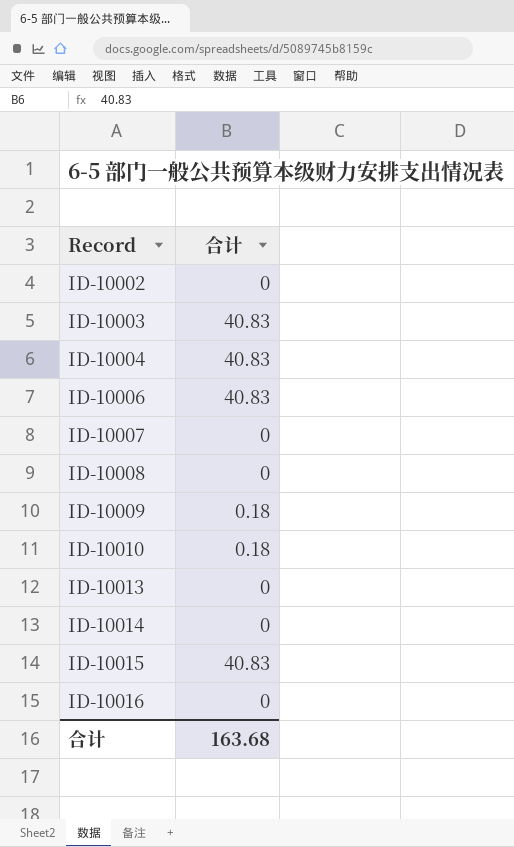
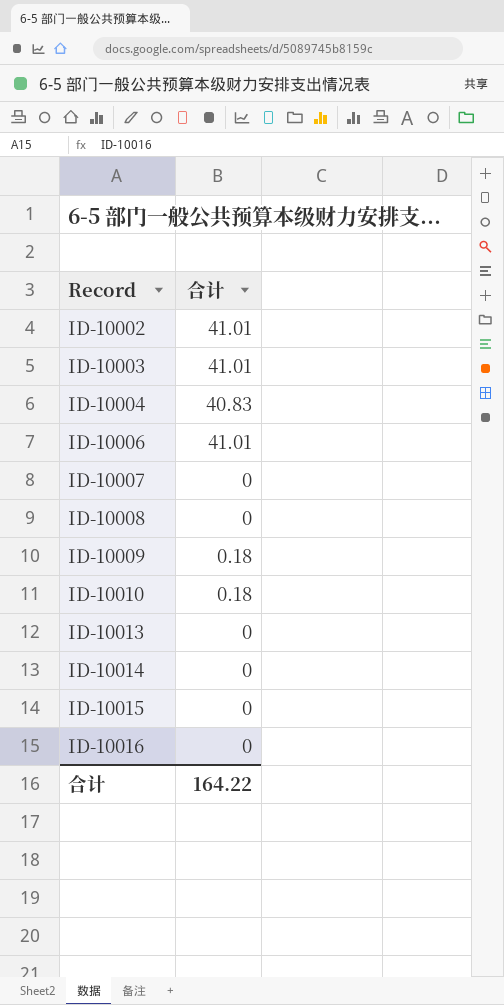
ID-10002 | 合计: 0 -> 41.01
ID-10003 | 合计: 40.83 -> 41.01
ID-10006 | 合计: 40.83 -> 41.01
ID-10015 | 合计: 40.83 -> 0
合计 | 合计: 163.68 -> 164.22

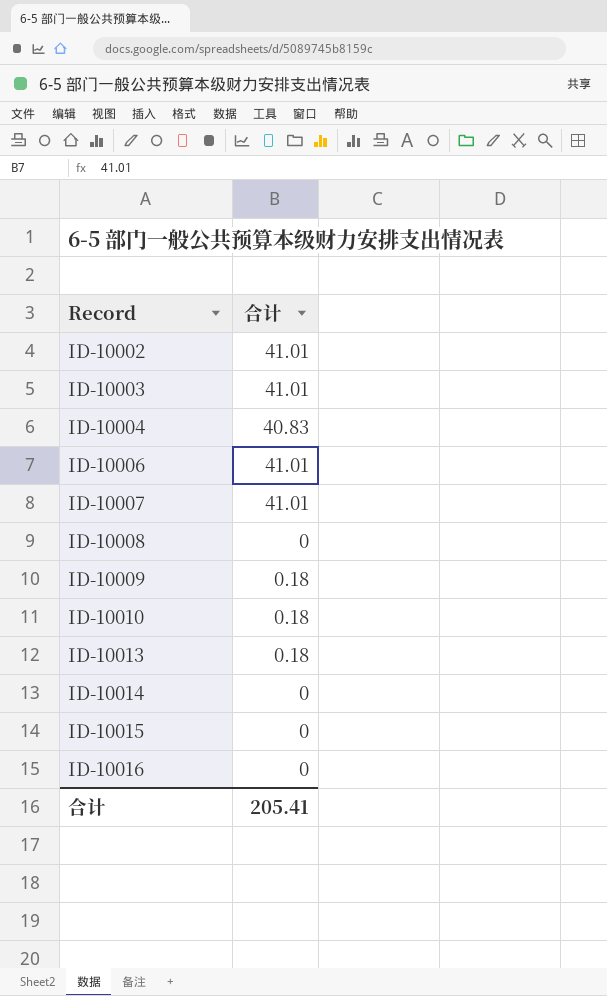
ID-10007 | 合计: 0 -> 41.01
ID-10013 | 合计: 0 -> 0.18
合计 | 合计: 164.22 -> 205.41

